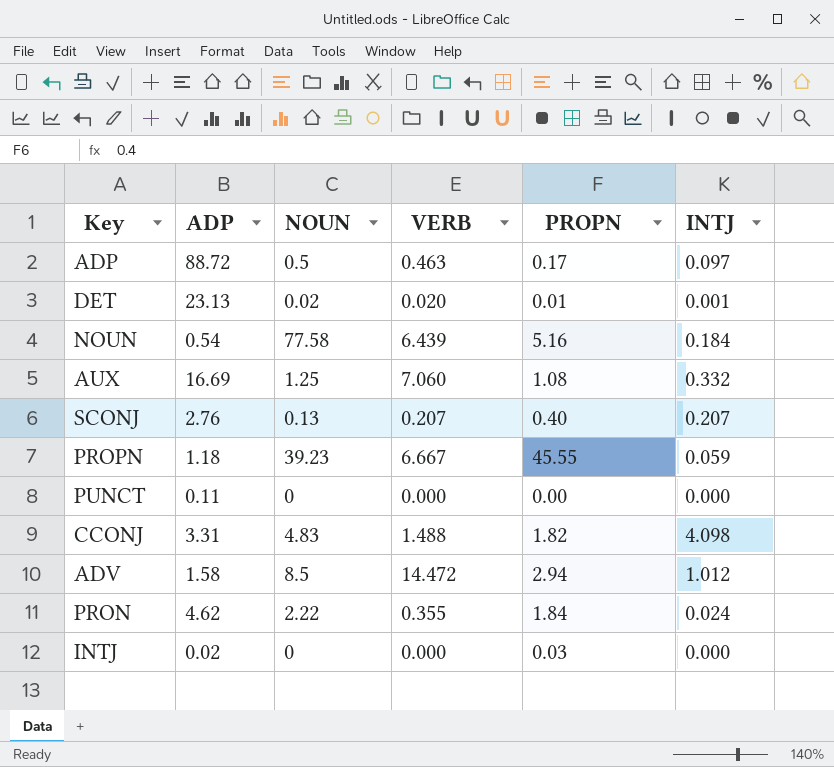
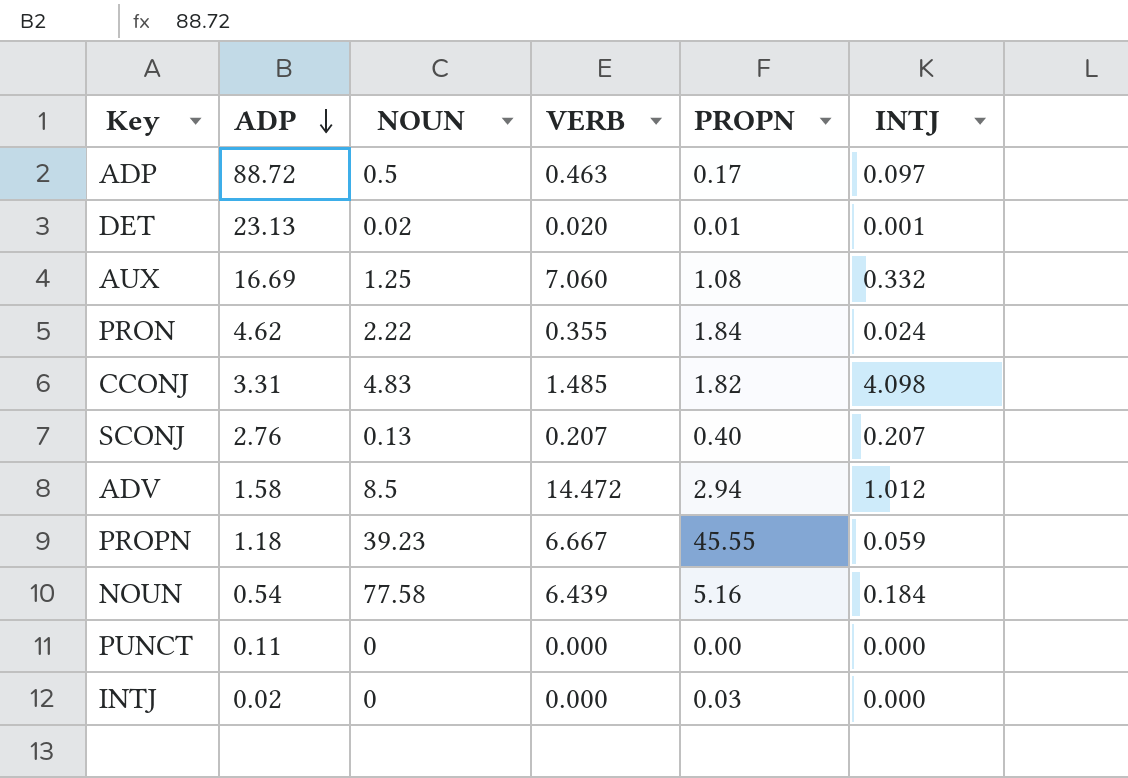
row order: none -> ADP descending
CCONJ | VERB: 1.488 -> 1.485

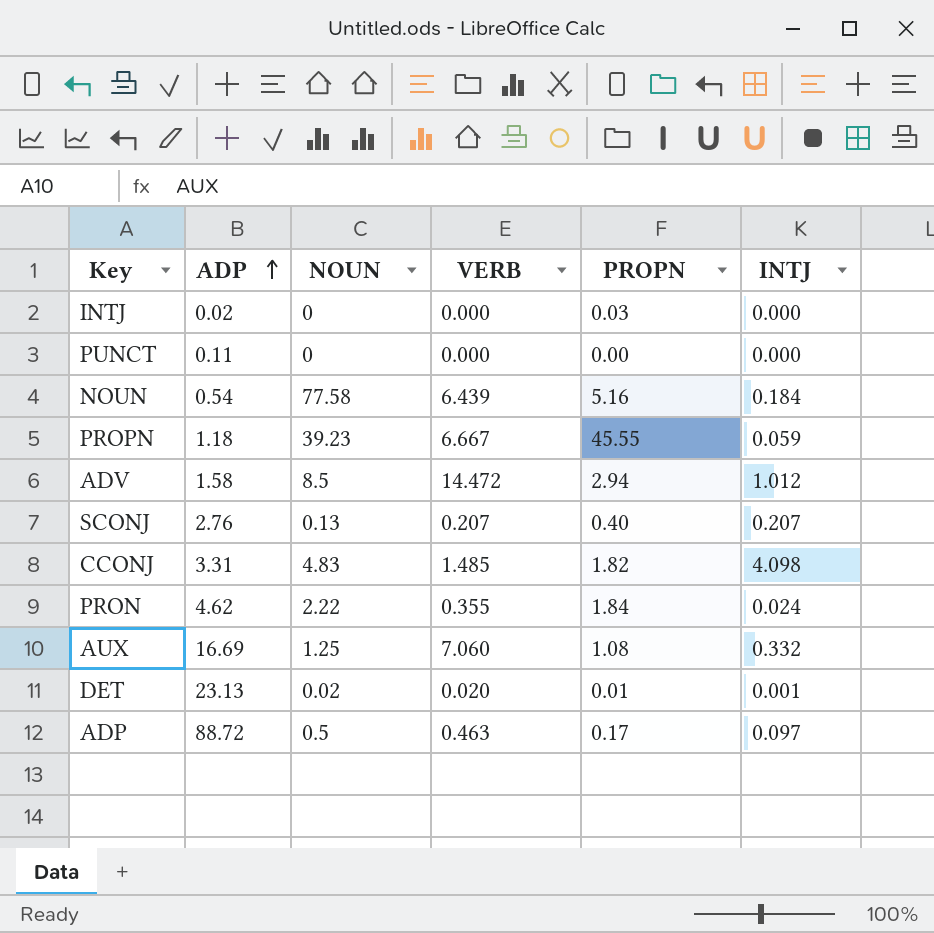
row order: ADP descending -> ADP ascending

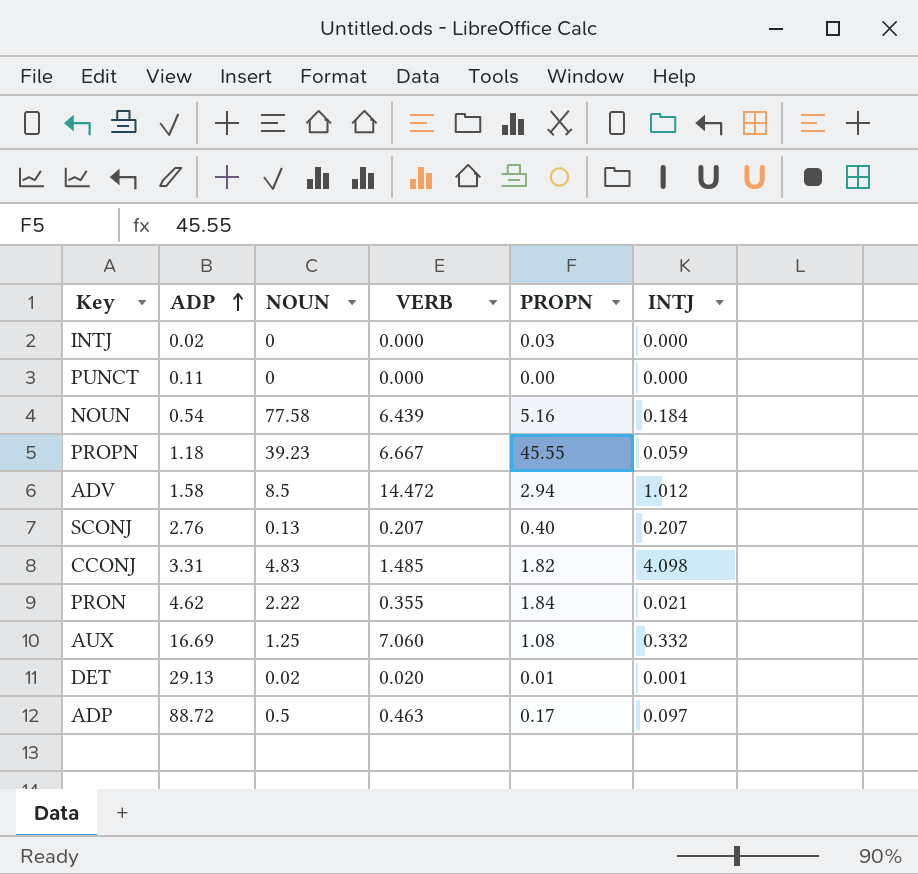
PRON | INTJ: 0.024 -> 0.021
DET | ADP: 23.13 -> 29.13

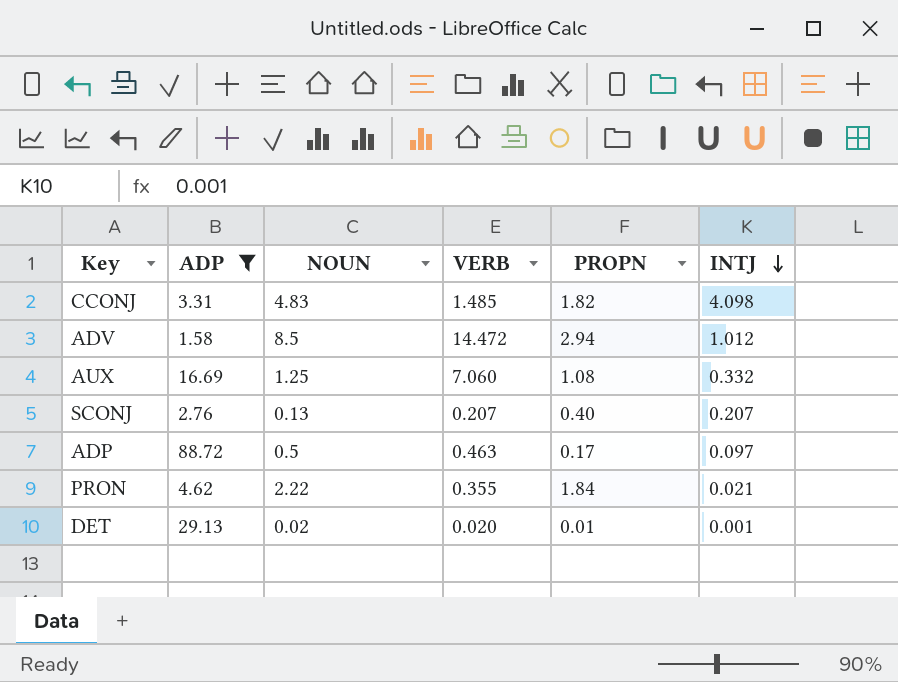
filter: none -> ADP >= 1.58
row order: ADP ascending -> INTJ descending

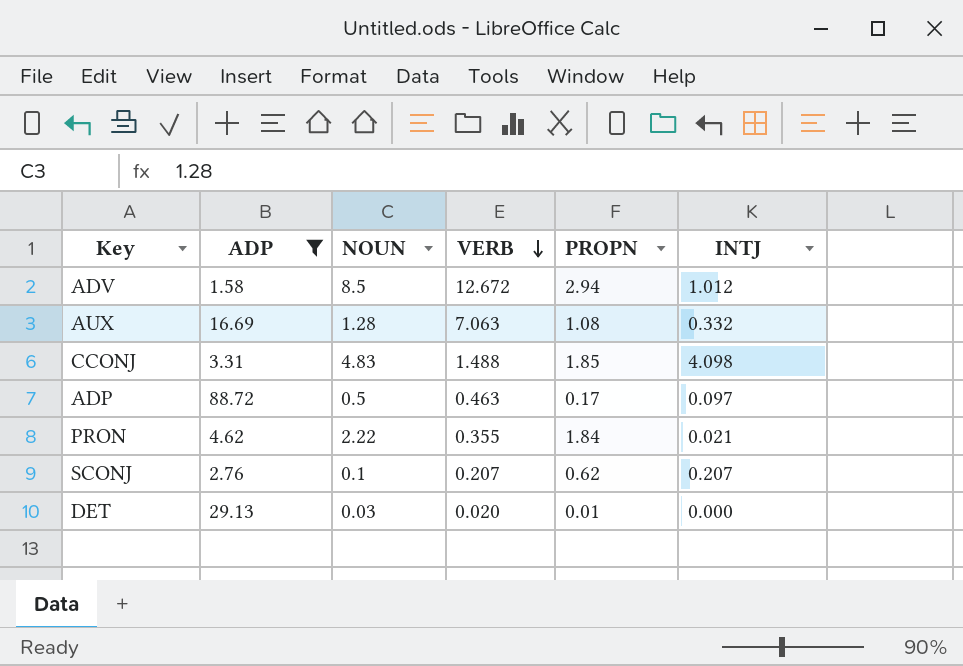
row order: INTJ descending -> VERB descending
ADV | VERB: 14.472 -> 12.672
AUX | NOUN: 1.25 -> 1.28
AUX | VERB: 7.060 -> 7.063
CCONJ | VERB: 1.485 -> 1.488
CCONJ | PROPN: 1.82 -> 1.85
SCONJ | NOUN: 0.13 -> 0.1
SCONJ | PROPN: 0.40 -> 0.62
DET | NOUN: 0.02 -> 0.03
DET | INTJ: 0.001 -> 0.000

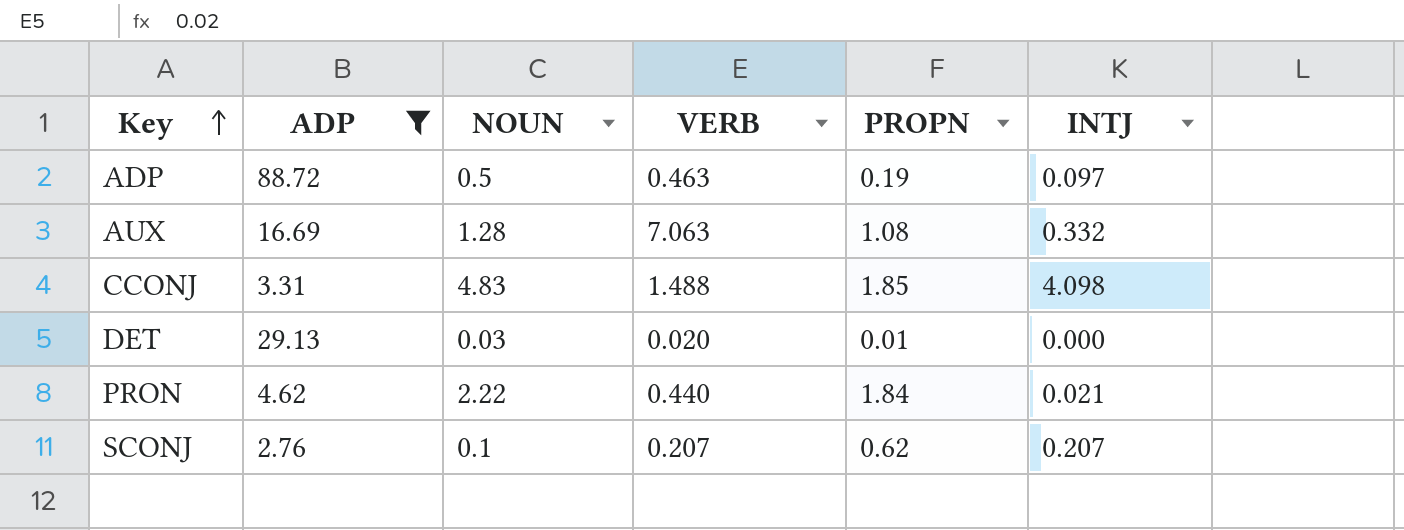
row order: VERB descending -> Key ascending
row ADV: 1.58 | 8.5 | 12.672 | 2.94 | 1.012 -> none
ADP | PROPN: 0.17 -> 0.19
PRON | VERB: 0.355 -> 0.440

